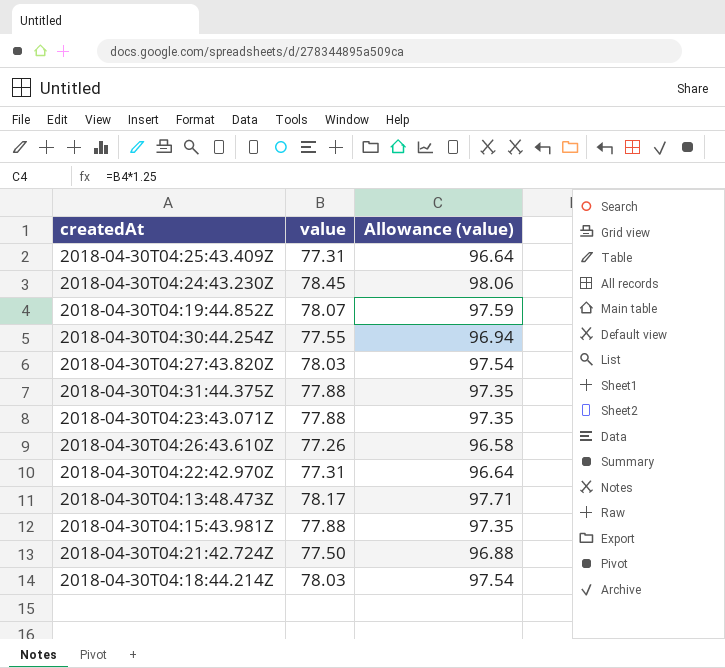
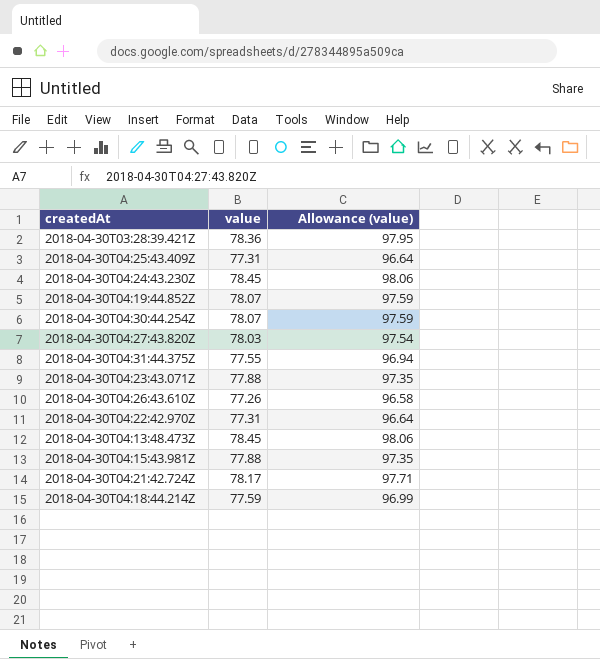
row 2018-04-30T03:28:39.421Z: none -> 78.36 | 97.95
2018-04-30T04:30:44.254Z | value: 77.55 -> 78.07
2018-04-30T04:30:44.254Z | Allowance (value): 96.94 -> 97.59
2018-04-30T04:31:44.375Z | value: 77.88 -> 77.55
2018-04-30T04:31:44.375Z | Allowance (value): 97.35 -> 96.94
2018-04-30T04:13:48.473Z | value: 78.17 -> 78.45
2018-04-30T04:13:48.473Z | Allowance (value): 97.71 -> 98.06
2018-04-30T04:21:42.724Z | value: 77.50 -> 78.17
2018-04-30T04:21:42.724Z | Allowance (value): 96.88 -> 97.71
2018-04-30T04:18:44.214Z | value: 78.03 -> 77.59
2018-04-30T04:18:44.214Z | Allowance (value): 97.54 -> 96.99

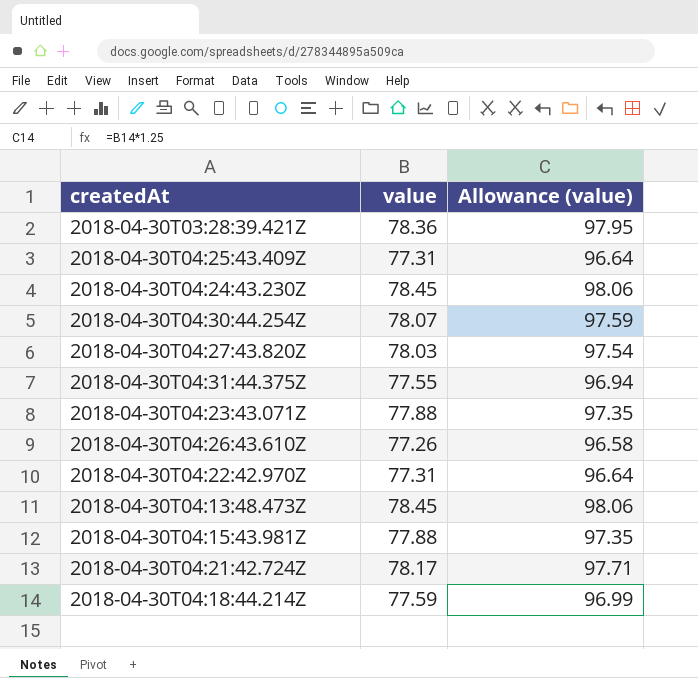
row 2018-04-30T04:19:44.852Z: 78.07 | 97.59 -> none

